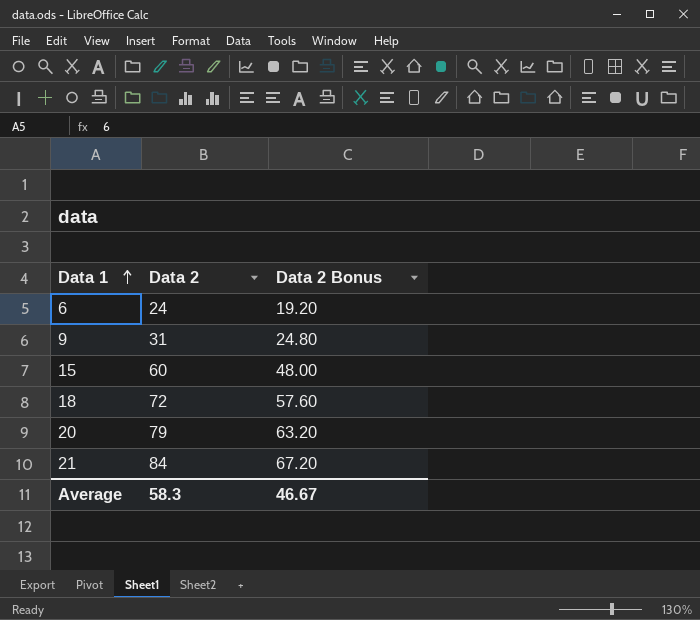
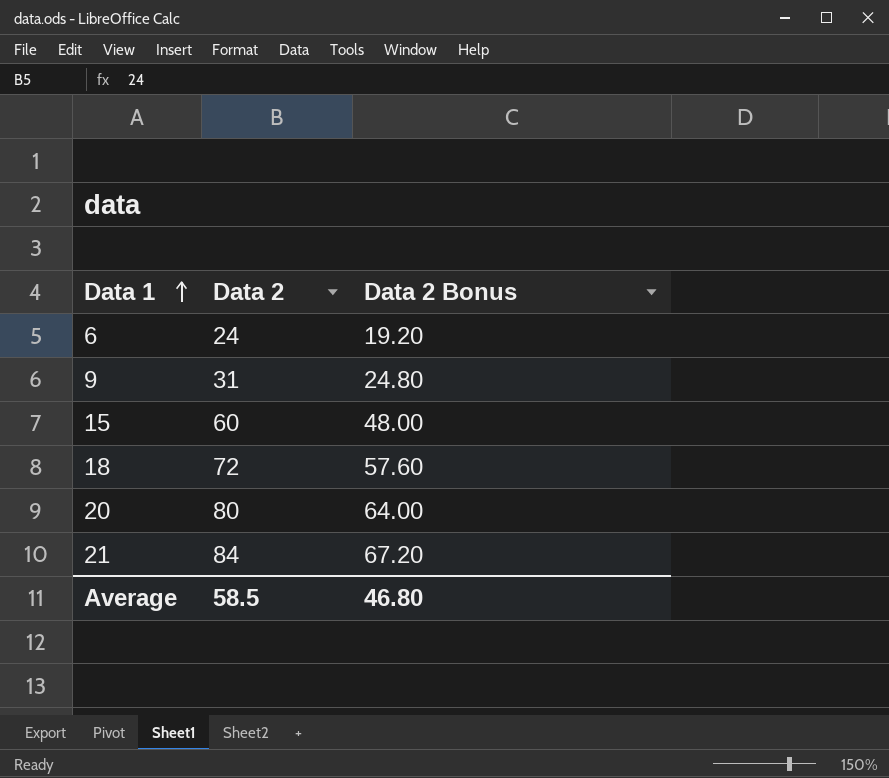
20 | Data 2: 79 -> 80
20 | Data 2 Bonus: 63.20 -> 64.00
Average | Data 2: 58.3 -> 58.5
Average | Data 2 Bonus: 46.67 -> 46.80

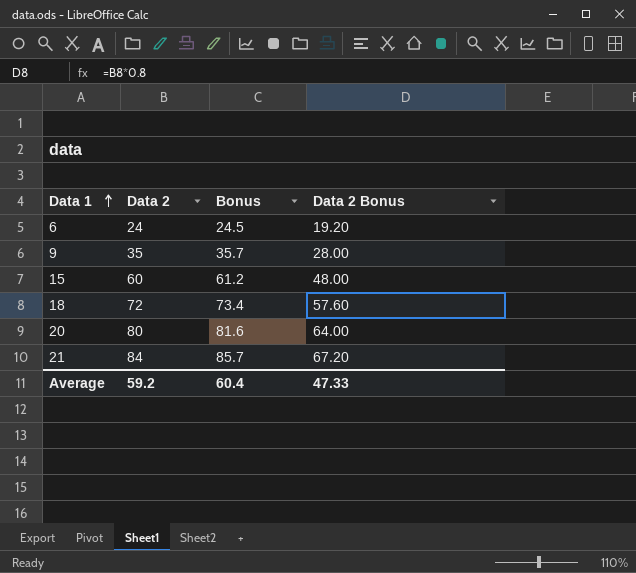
column Bonus | formula: none -> [Data 2] * 1.02
9 | Data 2: 31 -> 35
9 | Data 2 Bonus: 24.80 -> 28.00
Average | Data 2: 58.5 -> 59.2
Average | Data 2 Bonus: 46.80 -> 47.33

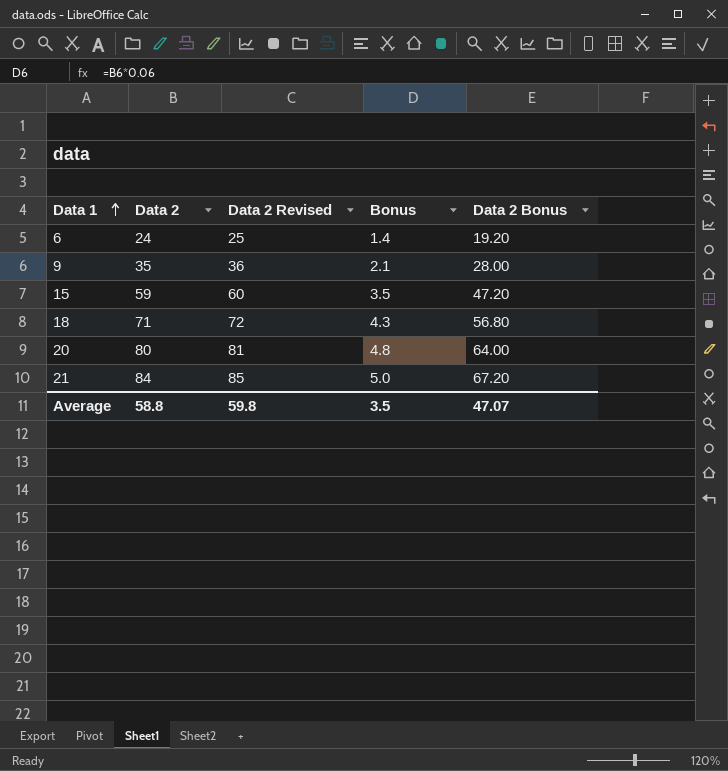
column Data 2 Revised | formula: none -> [Data 2] + 1
column Bonus | formula: [Data 2] * 1.02 -> [Data 2] * 0.06
15 | Data 2: 60 -> 59
15 | Data 2 Bonus: 48.00 -> 47.20
18 | Data 2: 72 -> 71
18 | Data 2 Bonus: 57.60 -> 56.80
Average | Data 2: 59.2 -> 58.8
Average | Bonus: 60.4 -> 3.5
Average | Data 2 Bonus: 47.33 -> 47.07

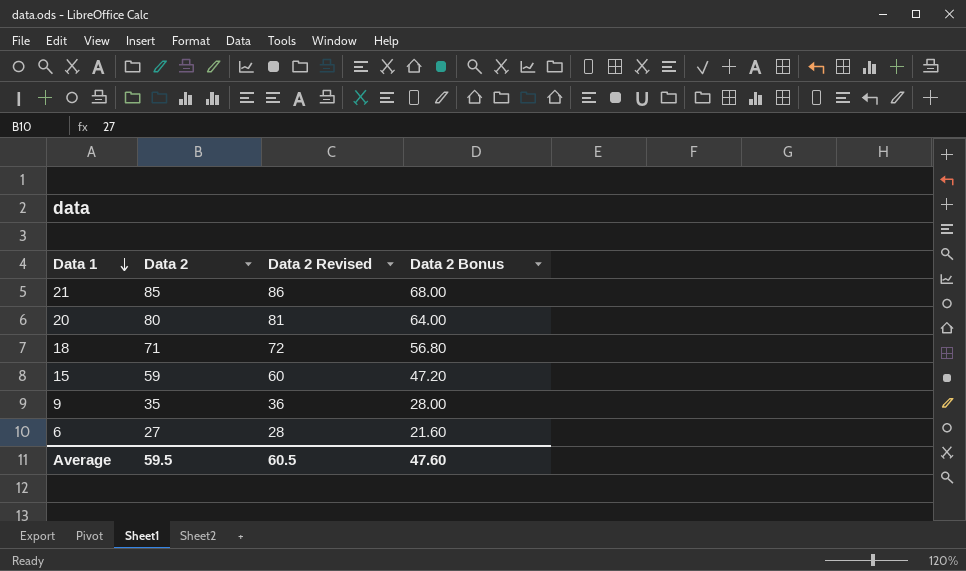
row order: Data 1 ascending -> Data 1 descending
column Bonus | formula: [Data 2] * 0.06 -> none
21 | Data 2: 84 -> 85
21 | Data 2 Revised: 85 -> 86
21 | Data 2 Bonus: 67.20 -> 68.00
6 | Data 2: 24 -> 27
6 | Data 2 Revised: 25 -> 28
6 | Data 2 Bonus: 19.20 -> 21.60
Average | Data 2: 58.8 -> 59.5
Average | Data 2 Revised: 59.8 -> 60.5
Average | Data 2 Bonus: 47.07 -> 47.60

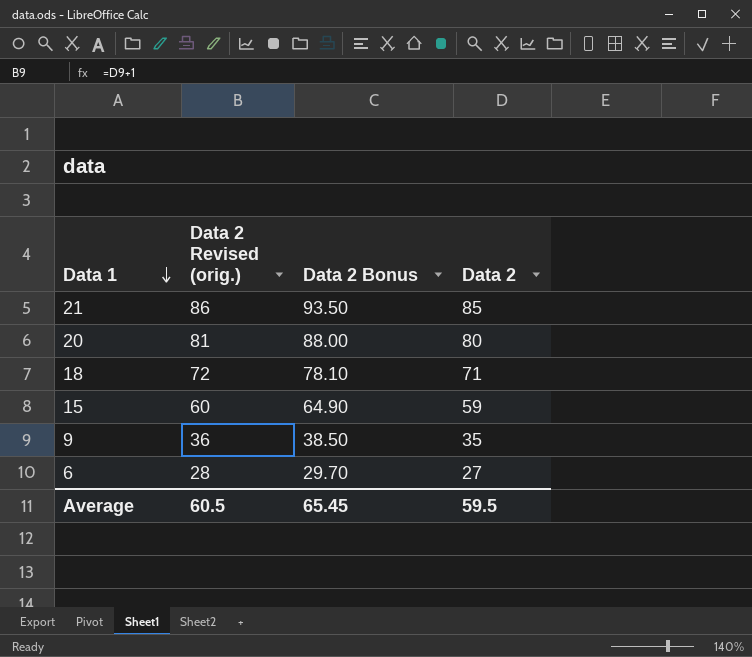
column name: Data 2 Revised -> Data 2 Revised (orig.)
column Data 2 Bonus | formula: [Data 2] * 0.8 -> [Data 2] * 1.1
column Data 2 | position: 2 -> 4
Average | Data 2 Bonus: 47.60 -> 65.45

